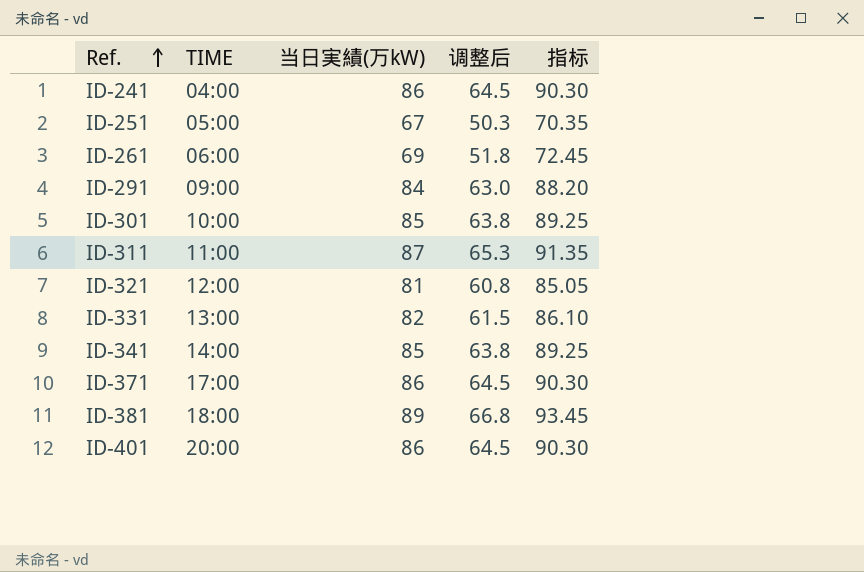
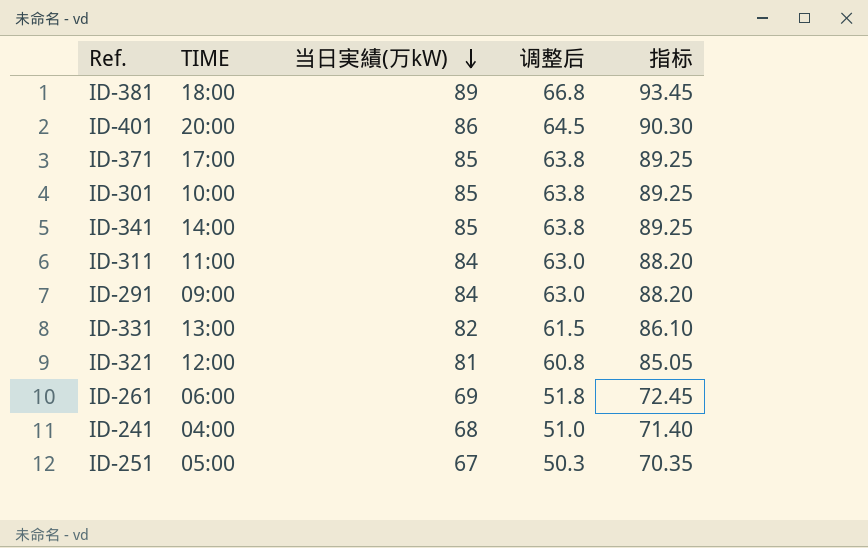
row order: Ref. ascending -> 当日実績(万kW) descending
ID-371 | 当日実績(万kW): 86 -> 85
ID-371 | 调整后: 64.5 -> 63.8
ID-371 | 指标: 90.30 -> 89.25
ID-311 | 当日実績(万kW): 87 -> 84
ID-311 | 调整后: 65.3 -> 63.0
ID-311 | 指标: 91.35 -> 88.20
ID-241 | 当日実績(万kW): 86 -> 68
ID-241 | 调整后: 64.5 -> 51.0
ID-241 | 指标: 90.30 -> 71.40

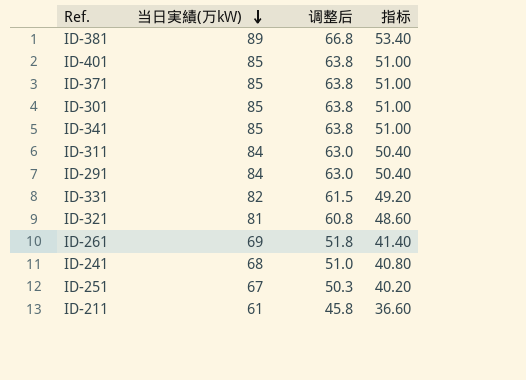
column TIME | position: 2 -> none
column 指标 | formula: [当日実績(万kW)] * 1.05 -> [当日実績(万kW)] * 0.6
ID-401 | 当日実績(万kW): 86 -> 85
ID-401 | 调整后: 64.5 -> 63.8
row ID-211: none -> 61 | 45.8 | 36.60

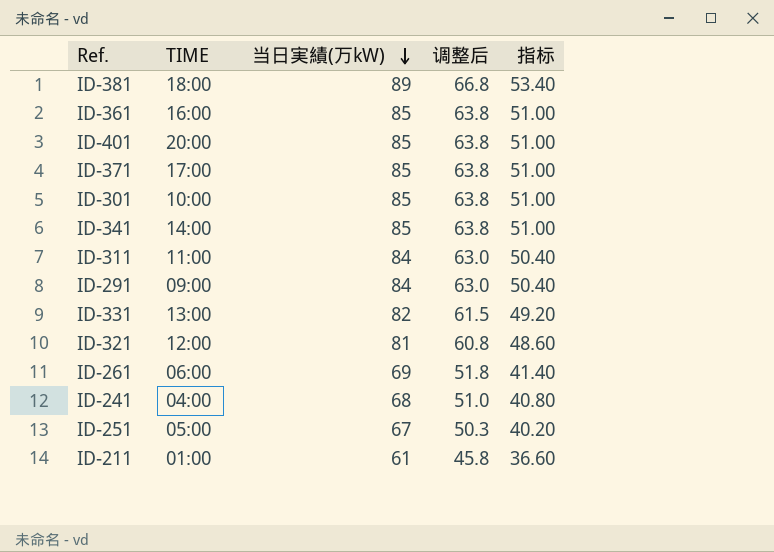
column TIME | position: none -> 2
row ID-361: none -> 16:00 | 85 | 63.8 | 51.00

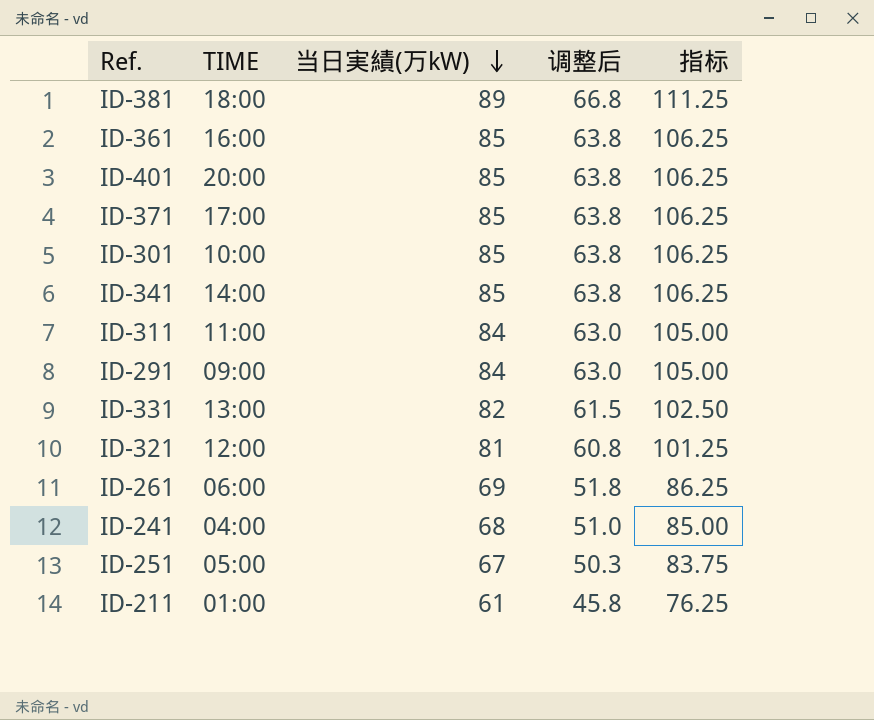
column 指标 | formula: [当日実績(万kW)] * 0.6 -> [当日実績(万kW)] * 1.25

